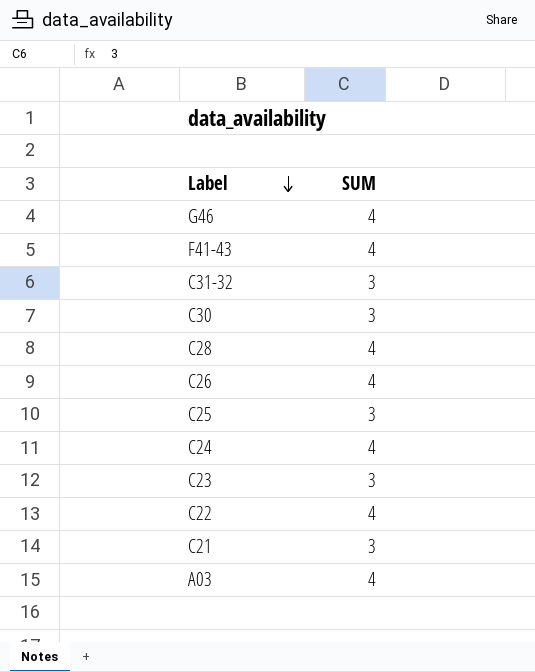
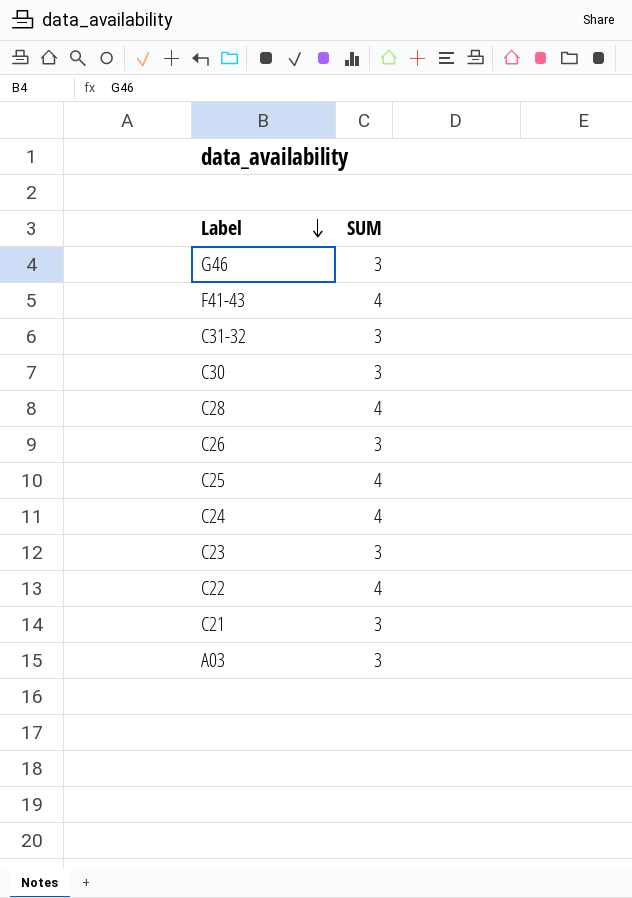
G46 | SUM: 4 -> 3
C26 | SUM: 4 -> 3
C25 | SUM: 3 -> 4
A03 | SUM: 4 -> 3

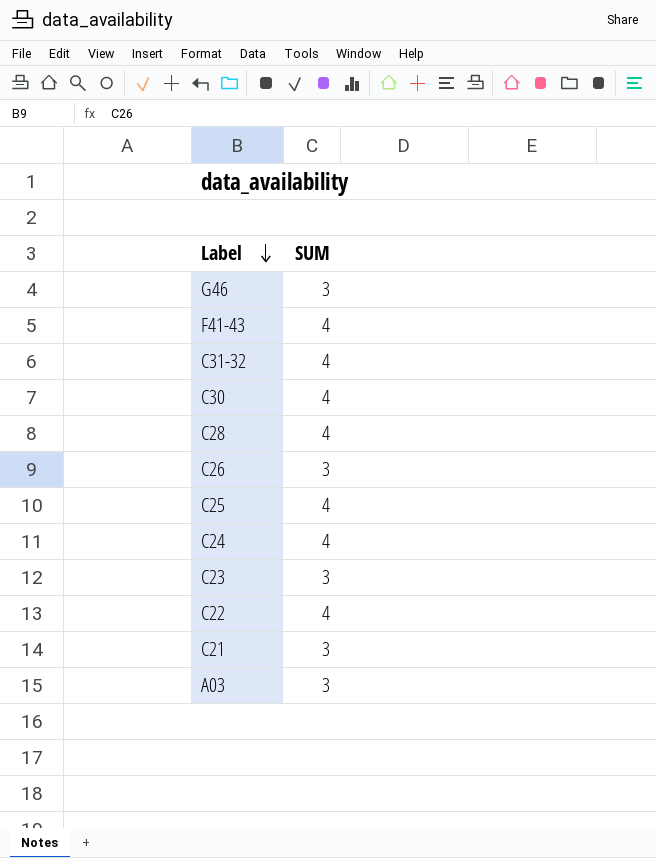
C31-32 | SUM: 3 -> 4
C30 | SUM: 3 -> 4

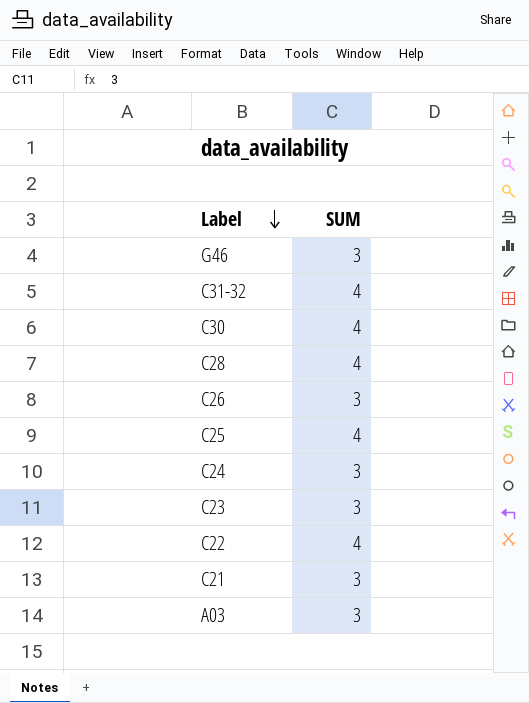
row F41-43: 4 -> none
C24 | SUM: 4 -> 3

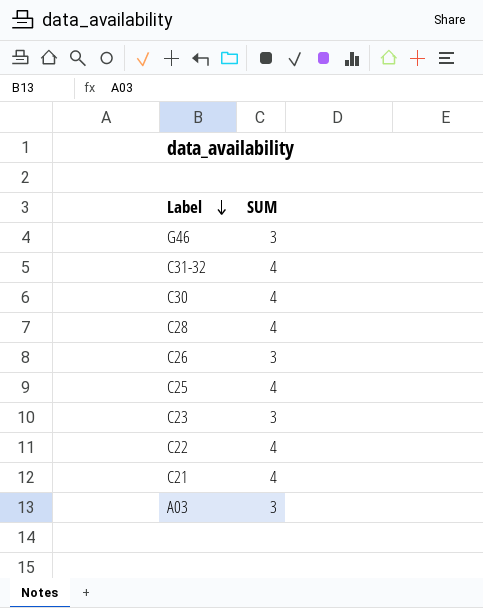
row C24: 3 -> none
C21 | SUM: 3 -> 4

